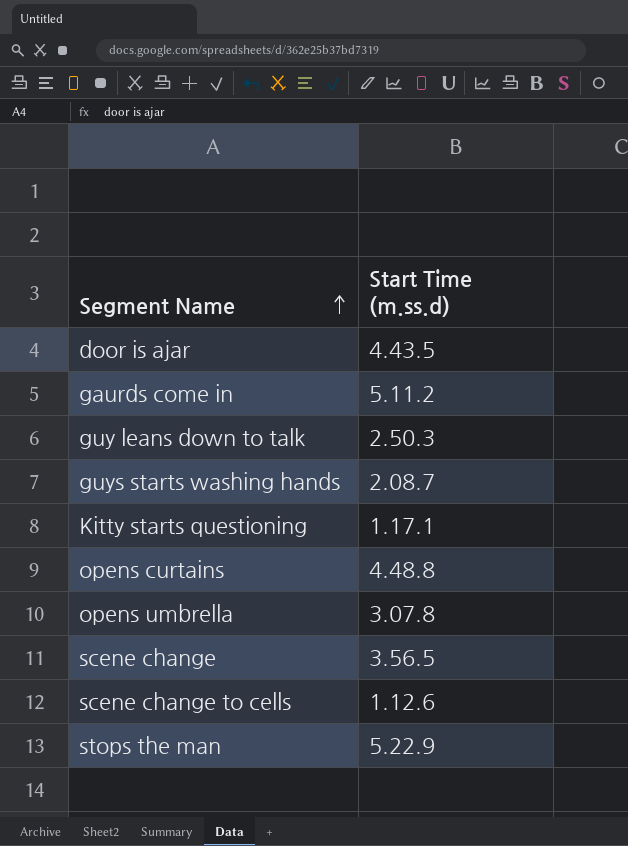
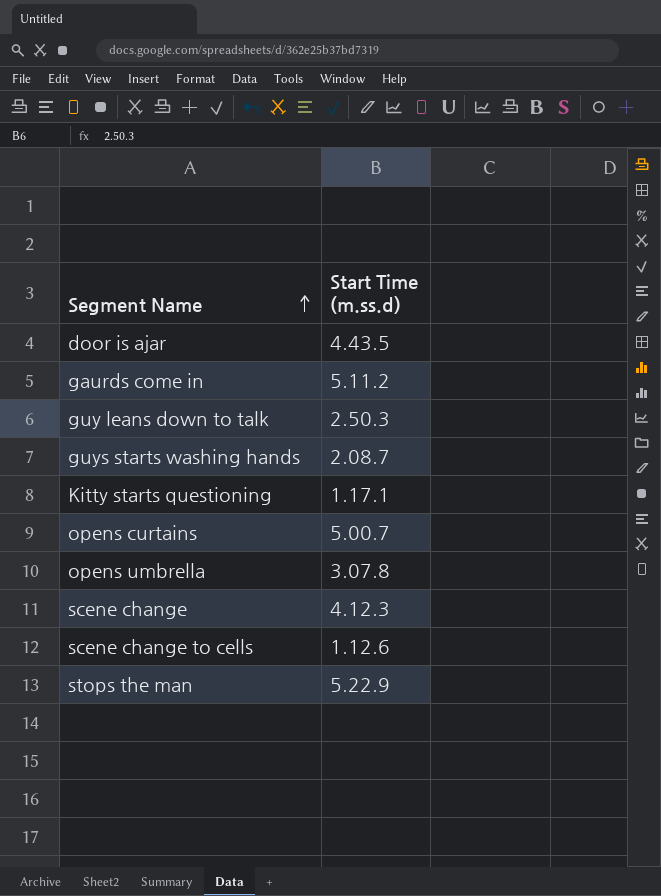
opens curtains | Start Time (m.ss.d): 4.48.8 -> 5.00.7
scene change | Start Time (m.ss.d): 3.56.5 -> 4.12.3

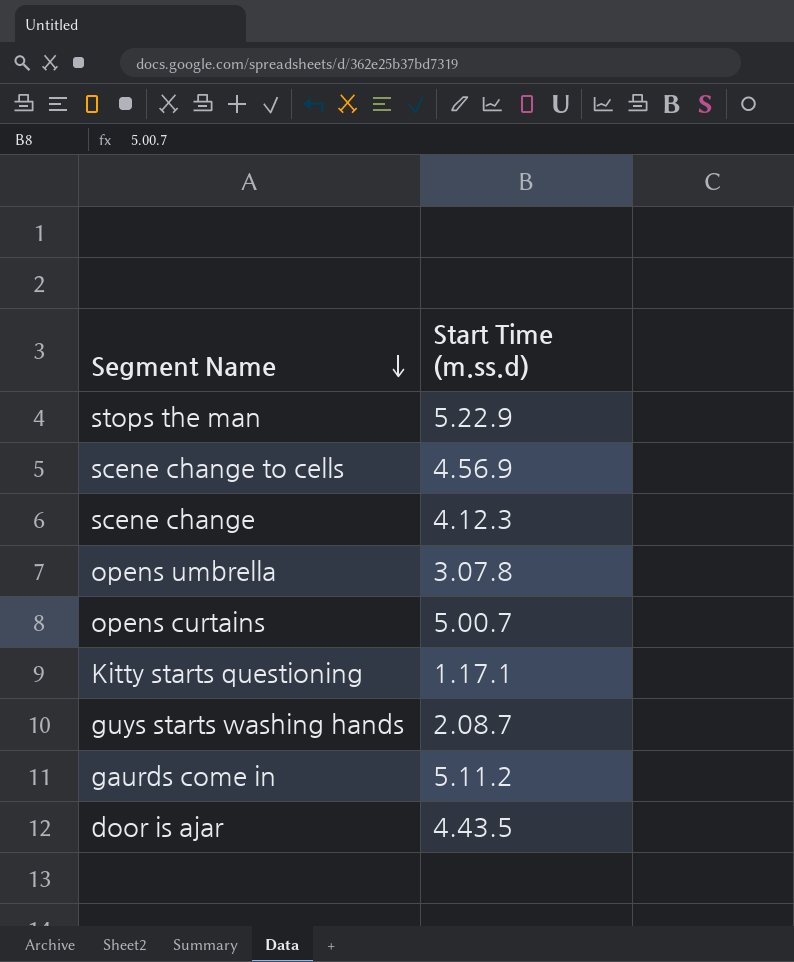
row order: Segment Name ascending -> Segment Name descending
row guy leans down to talk: 2.50.3 -> none
scene change to cells | Start Time (m.ss.d): 1.12.6 -> 4.56.9

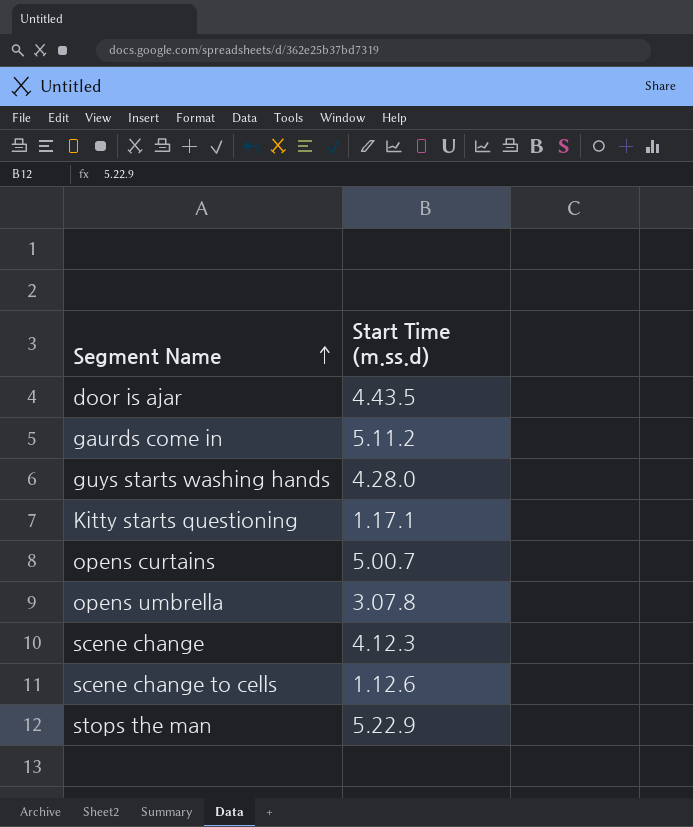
row order: Segment Name descending -> Segment Name ascending
guys starts washing hands | Start Time (m.ss.d): 2.08.7 -> 4.28.0
scene change to cells | Start Time (m.ss.d): 4.56.9 -> 1.12.6

